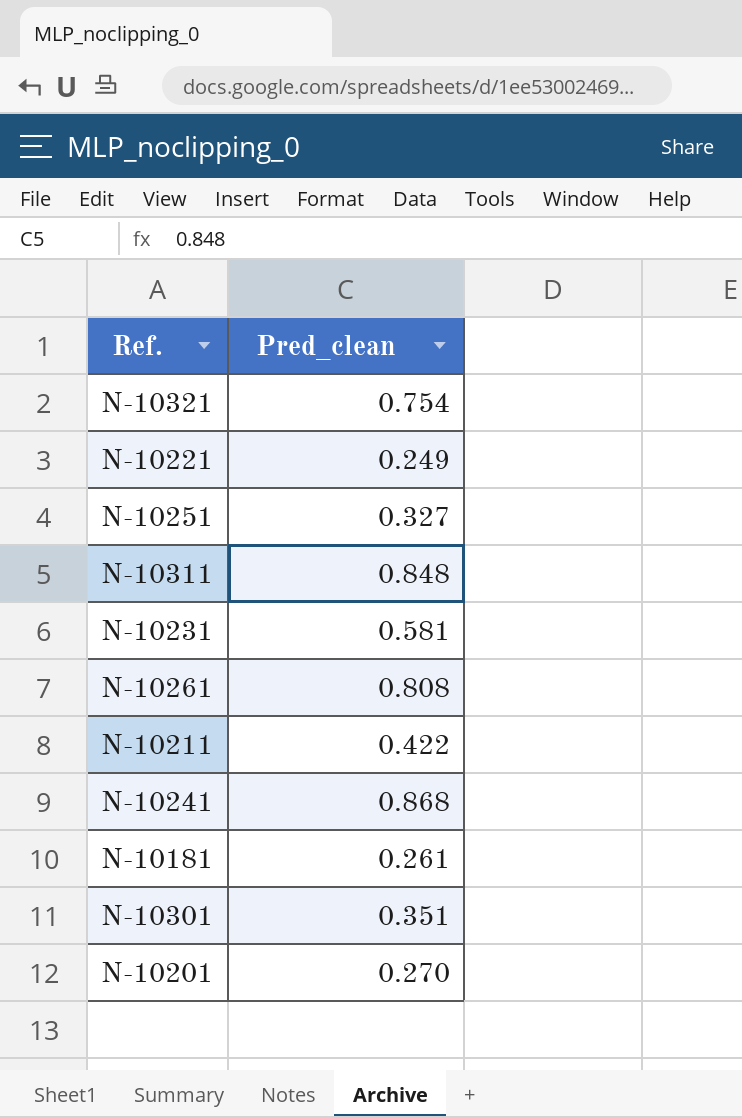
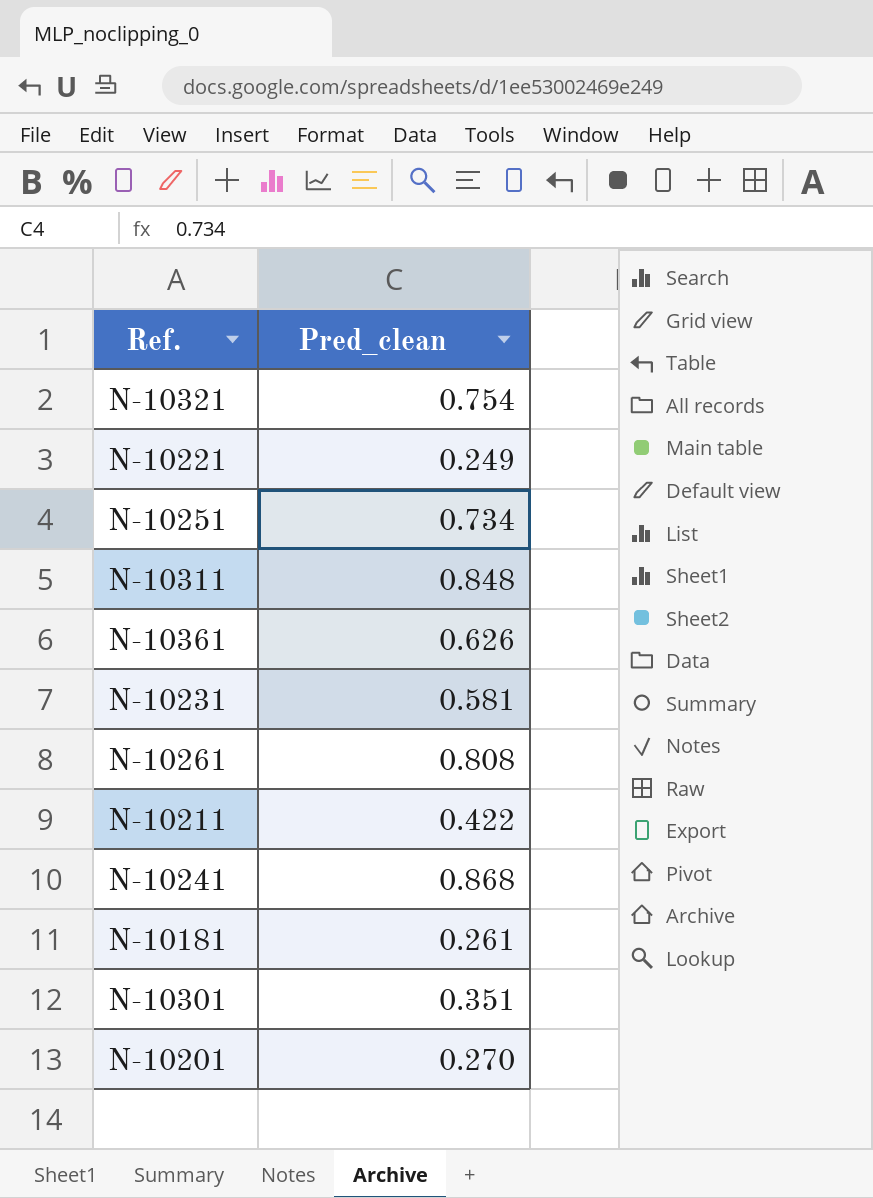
N-10251 | Pred_clean: 0.327 -> 0.734
row N-10361: none -> 0.626

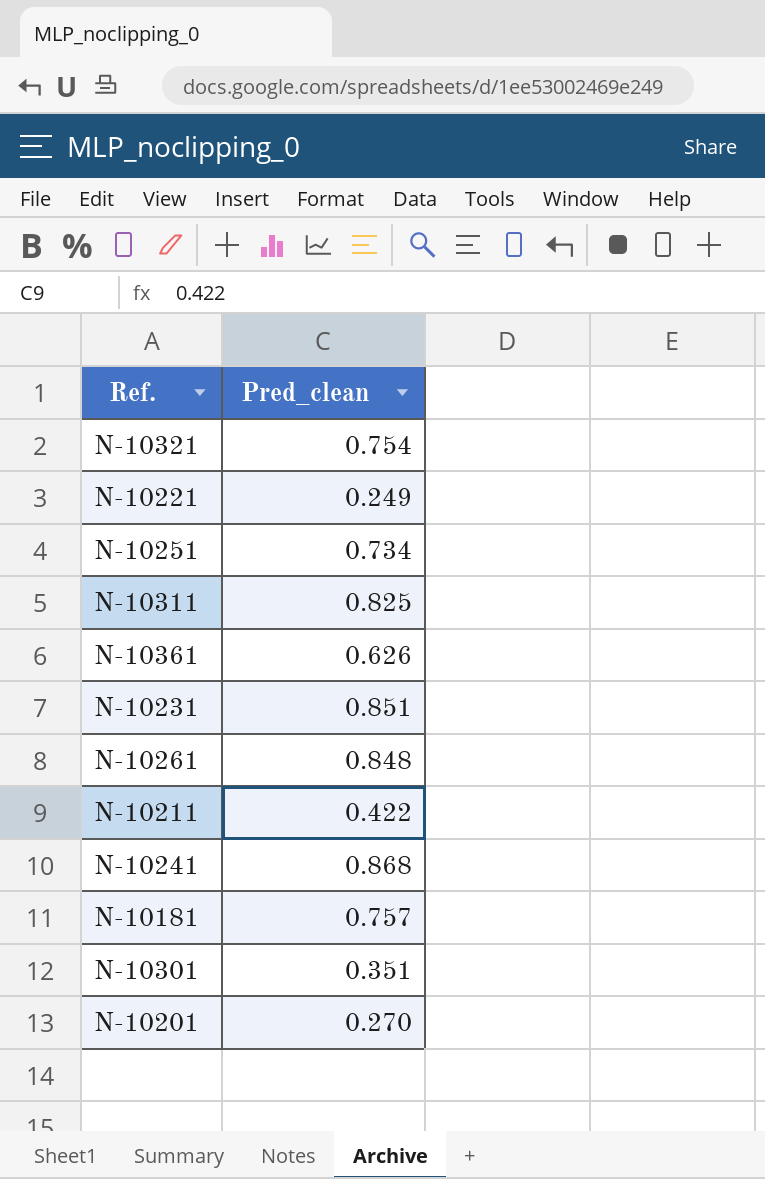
N-10311 | Pred_clean: 0.848 -> 0.825
N-10231 | Pred_clean: 0.581 -> 0.851
N-10261 | Pred_clean: 0.808 -> 0.848
N-10181 | Pred_clean: 0.261 -> 0.757

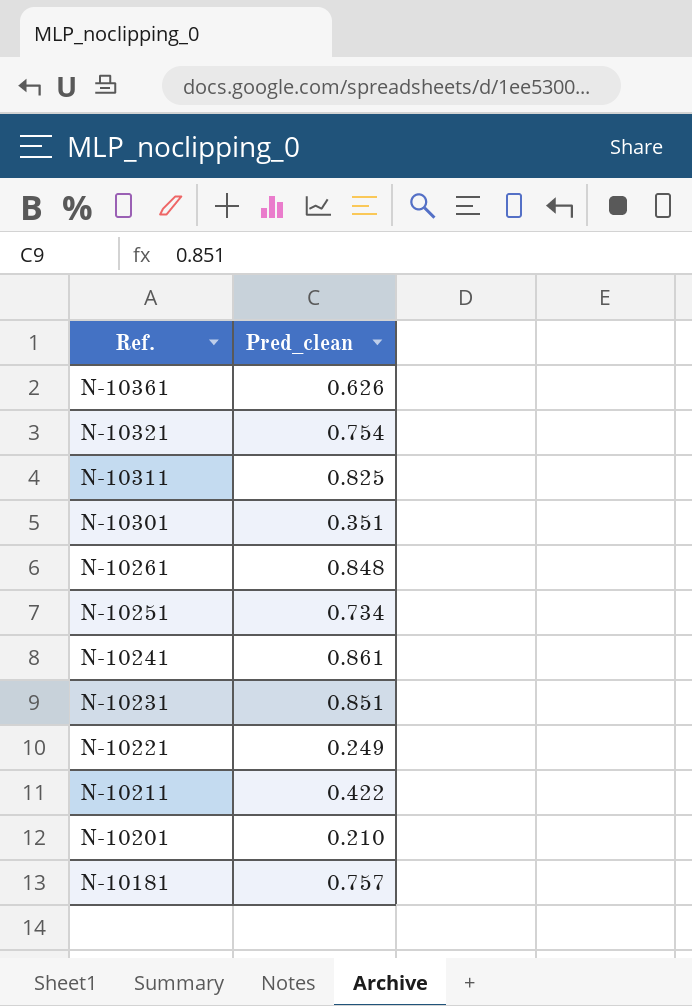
row order: none -> Ref. descending
N-10241 | Pred_clean: 0.868 -> 0.861
N-10201 | Pred_clean: 0.270 -> 0.210

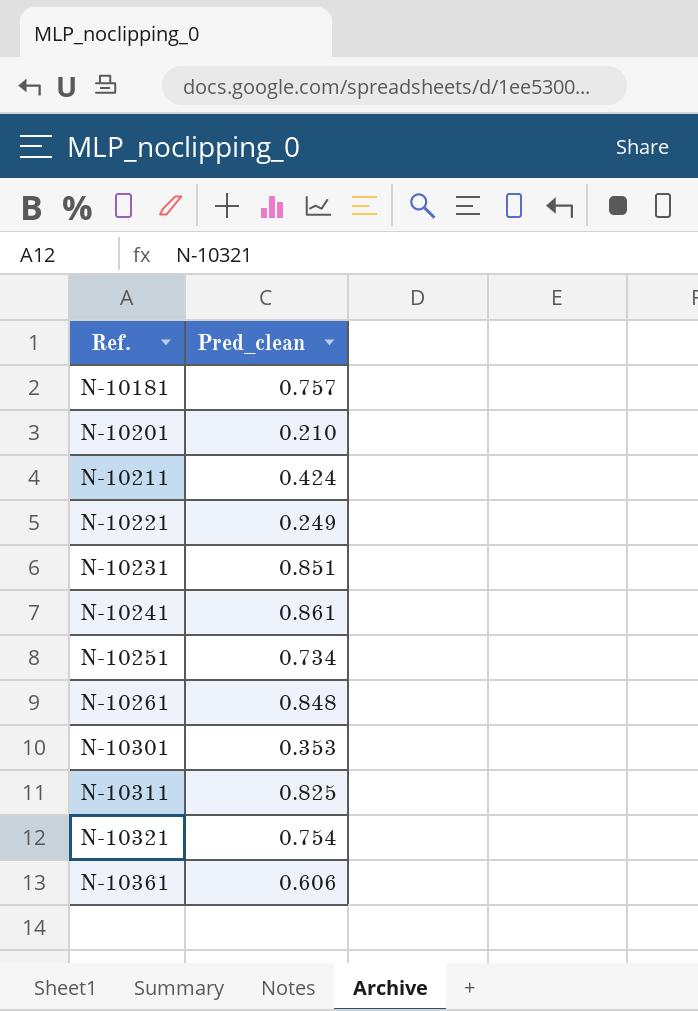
row order: Ref. descending -> Ref. ascending
N-10211 | Pred_clean: 0.422 -> 0.424
N-10301 | Pred_clean: 0.351 -> 0.353
N-10361 | Pred_clean: 0.626 -> 0.606

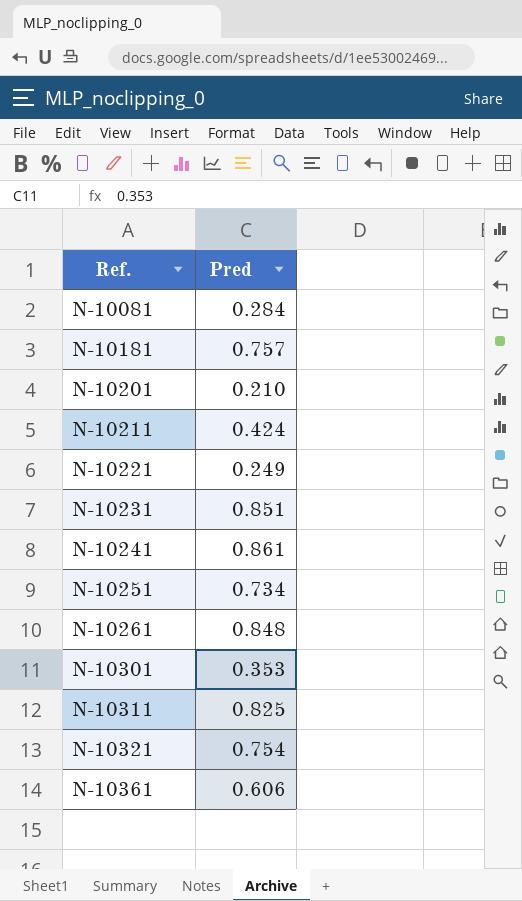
column name: Pred_clean -> Pred
row N-10081: none -> 0.284

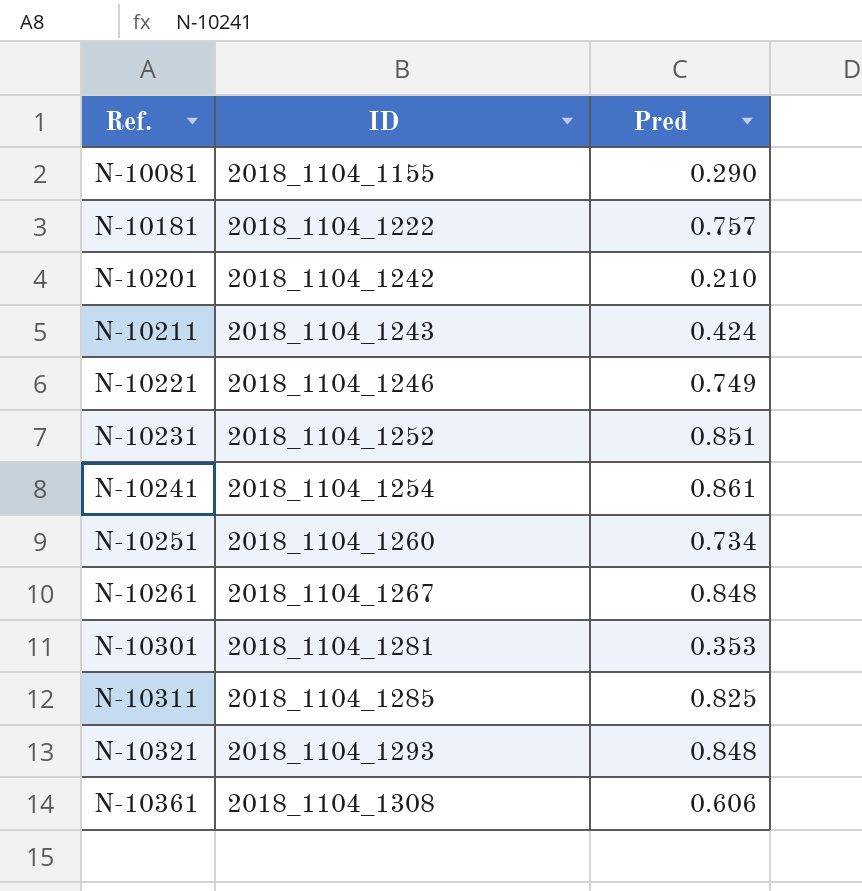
column ID | position: none -> 2
N-10081 | Pred: 0.284 -> 0.290
N-10221 | Pred: 0.249 -> 0.749
N-10321 | Pred: 0.754 -> 0.848

